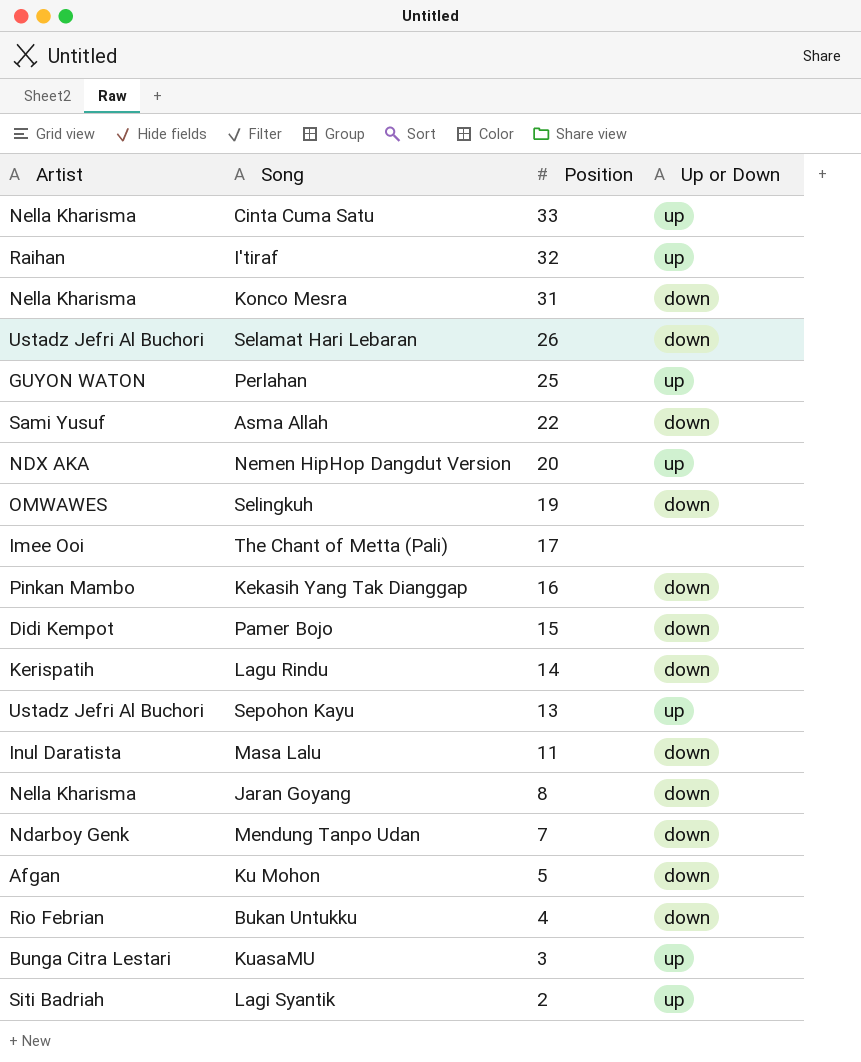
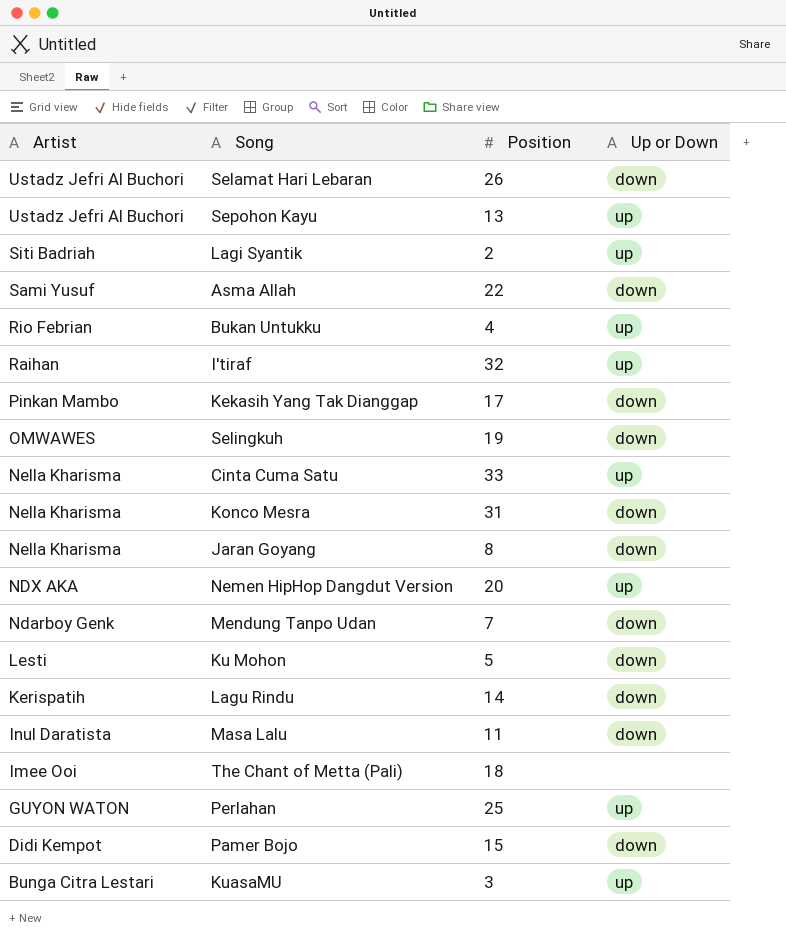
row order: Position descending -> Artist descending
Bukan Untukku | Up or Down: down -> up
Kekasih Yang Tak Dianggap | Position: 16 -> 17
Ku Mohon | Artist: Afgan -> Lesti
The Chant of Metta (Pali) | Position: 17 -> 18

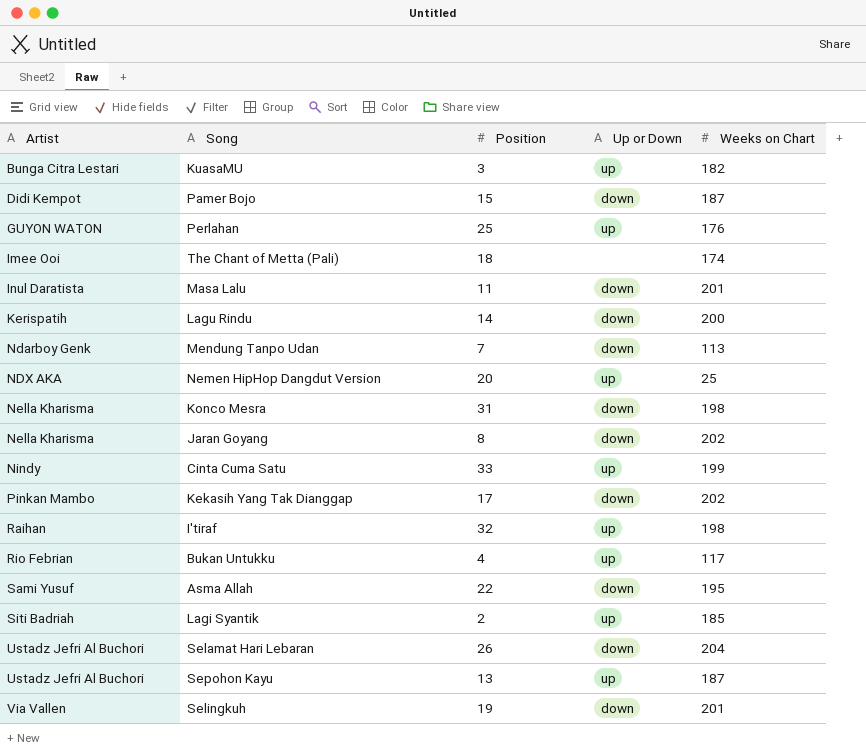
row order: Artist descending -> Artist ascending
column Weeks on Chart | position: none -> 5
row Ku Mohon: Lesti | 5 | down -> none
Cinta Cuma Satu | Artist: Nella Kharisma -> Nindy
Selingkuh | Artist: OMWAWES -> Via Vallen

